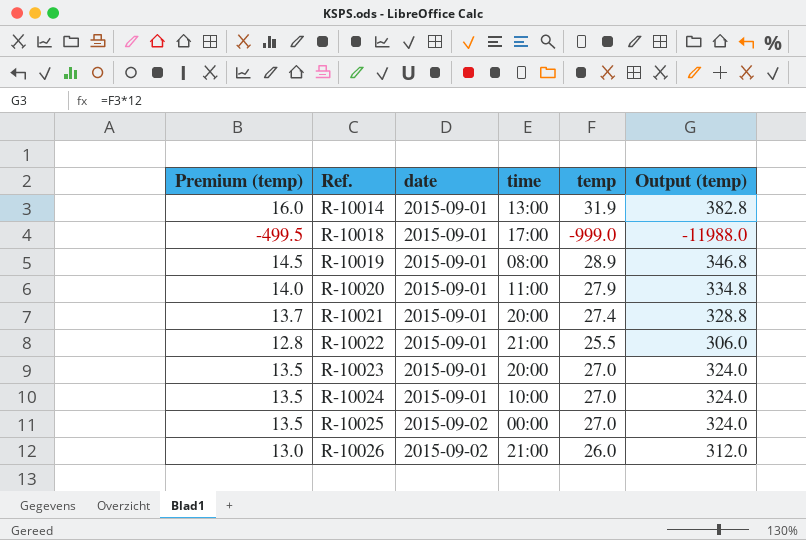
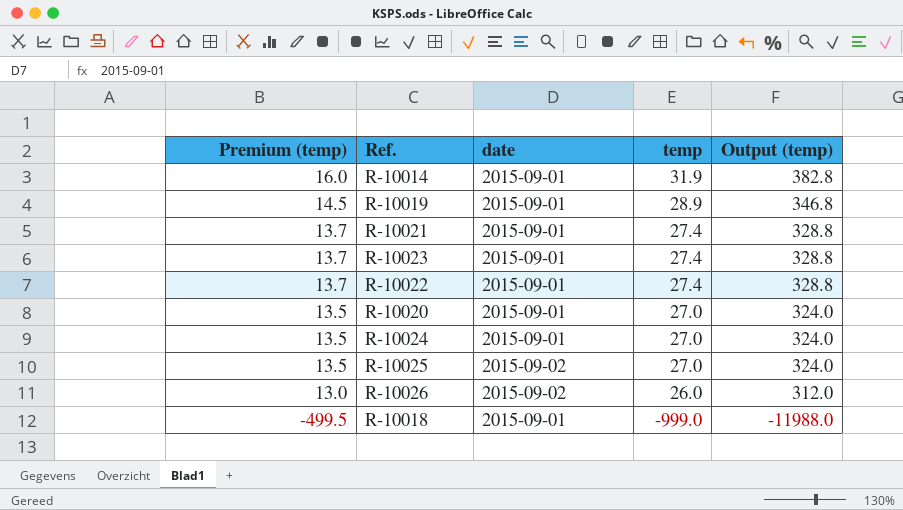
row order: Ref. ascending -> Premium (temp) descending
column time | position: 4 -> none
R-10023 | Premium (temp): 13.5 -> 13.7
R-10023 | temp: 27.0 -> 27.4
R-10023 | Output (temp): 324.0 -> 328.8
R-10022 | Premium (temp): 12.8 -> 13.7
R-10022 | temp: 25.5 -> 27.4
R-10022 | Output (temp): 306.0 -> 328.8
R-10020 | Premium (temp): 14.0 -> 13.5
R-10020 | temp: 27.9 -> 27.0
R-10020 | Output (temp): 334.8 -> 324.0

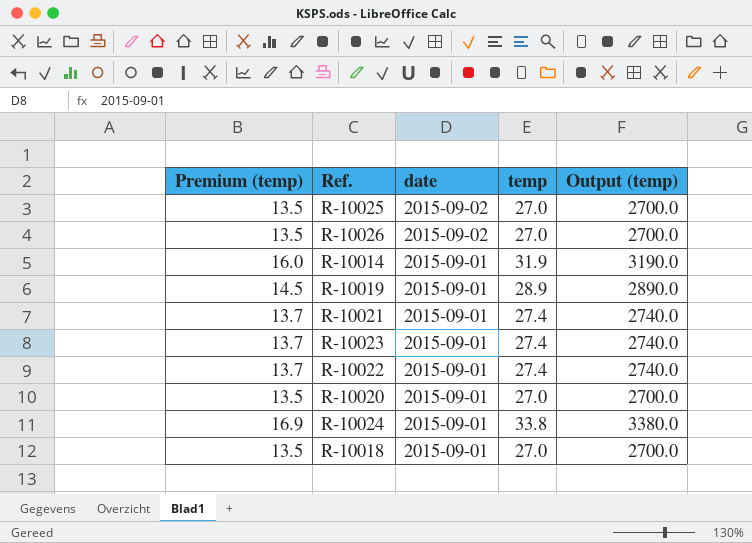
row order: Premium (temp) descending -> date descending
column Output (temp) | formula: [temp] * 12 -> [temp] * 100
R-10026 | Premium (temp): 13.0 -> 13.5
R-10026 | temp: 26.0 -> 27.0
R-10024 | Premium (temp): 13.5 -> 16.9
R-10024 | temp: 27.0 -> 33.8
R-10018 | Premium (temp): -499.5 -> 13.5
R-10018 | temp: -999.0 -> 27.0

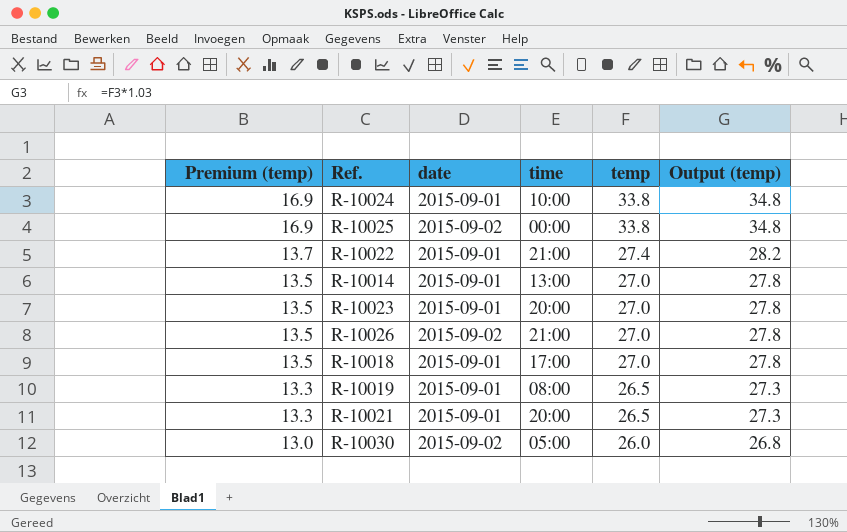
row order: date descending -> Premium (temp) descending
column time | position: none -> 4
column Output (temp) | formula: [temp] * 100 -> [temp] * 1.03
row R-10020: 13.5 | 2015-09-01 | 27.0 | 2700.0 -> none
R-10025 | Premium (temp): 13.5 -> 16.9
R-10025 | temp: 27.0 -> 33.8
R-10014 | Premium (temp): 16.0 -> 13.5
R-10014 | temp: 31.9 -> 27.0
R-10023 | Premium (temp): 13.7 -> 13.5
R-10023 | temp: 27.4 -> 27.0
R-10019 | Premium (temp): 14.5 -> 13.3
R-10019 | temp: 28.9 -> 26.5
R-10021 | Premium (temp): 13.7 -> 13.3
R-10021 | temp: 27.4 -> 26.5
row R-10030: none -> 13.0 | 2015-09-02 | 05:00 | 26.0 | 26.8

